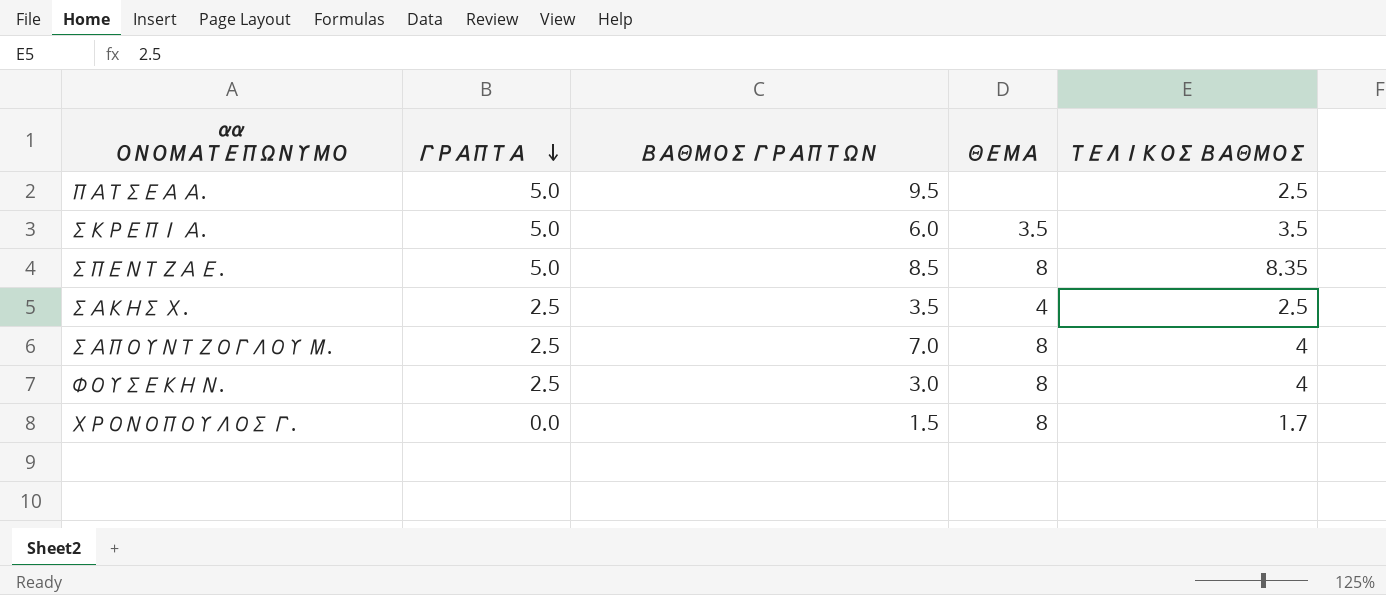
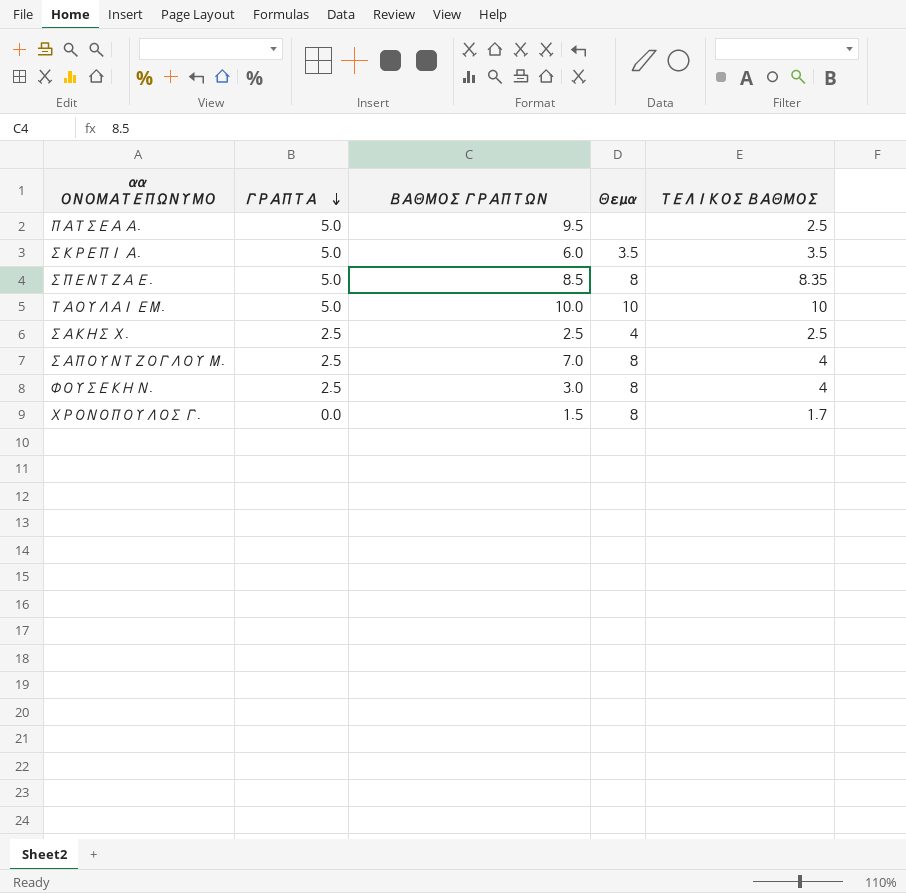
column name: ΘΕΜΑ -> Θεμα
row ΤΑΟΥΛΑΙ ΕΜ.: none -> 5.0 | 10.0 | 10 | 10
ΣΑΚΗΣ Χ. | ΒΑΘΜΟΣ ΓΡΑΠΤΩΝ: 3.5 -> 2.5

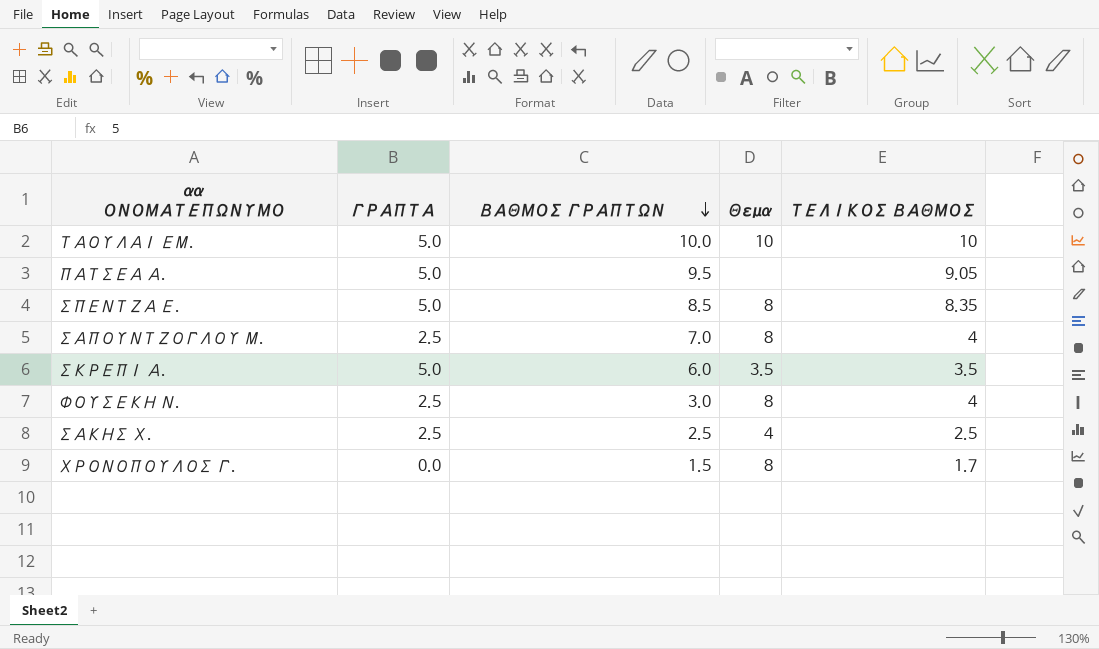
row order: ΓΡΑΠΤΑ descending -> ΒΑΘΜΟΣ ΓΡΑΠΤΩΝ descending
ΠΑΤΣΕΑ Α. | ΤΕΛΙΚΟΣ ΒΑΘΜΟΣ: 2.5 -> 9.05

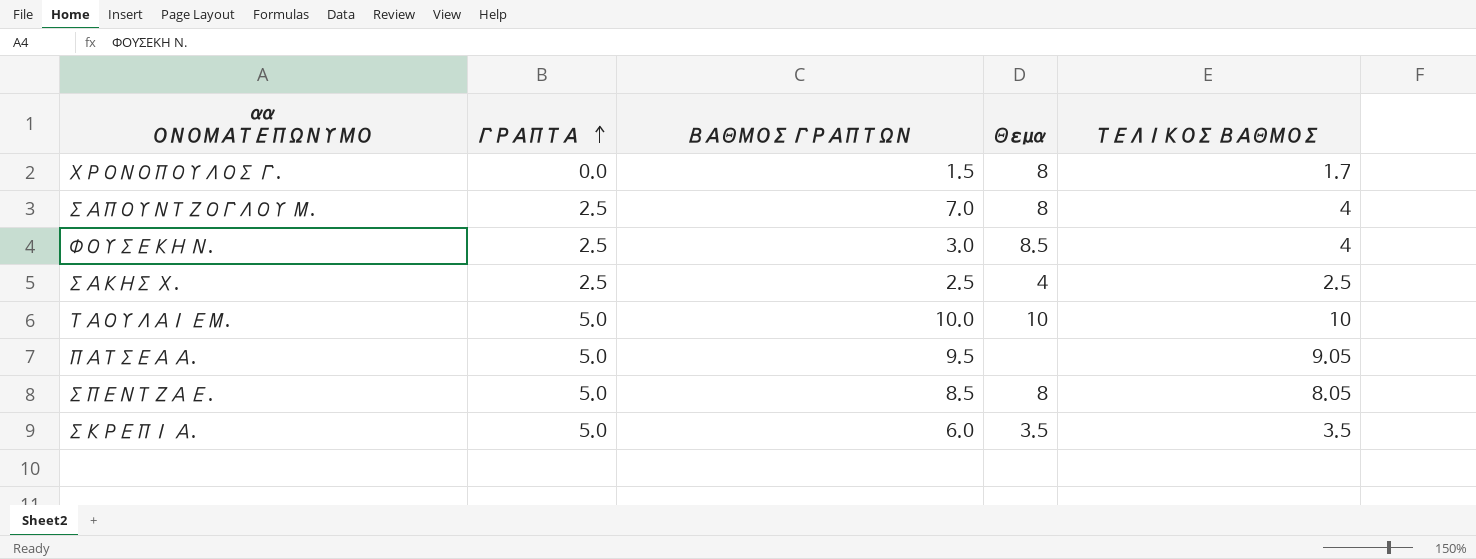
row order: ΒΑΘΜΟΣ ΓΡΑΠΤΩΝ descending -> ΓΡΑΠΤΑ ascending
ΦΟΥΣΕΚΗ Ν. | Θεμα: 8 -> 8.5
ΣΠΕΝΤΖΑ Ε. | ΤΕΛΙΚΟΣ ΒΑΘΜΟΣ: 8.35 -> 8.05

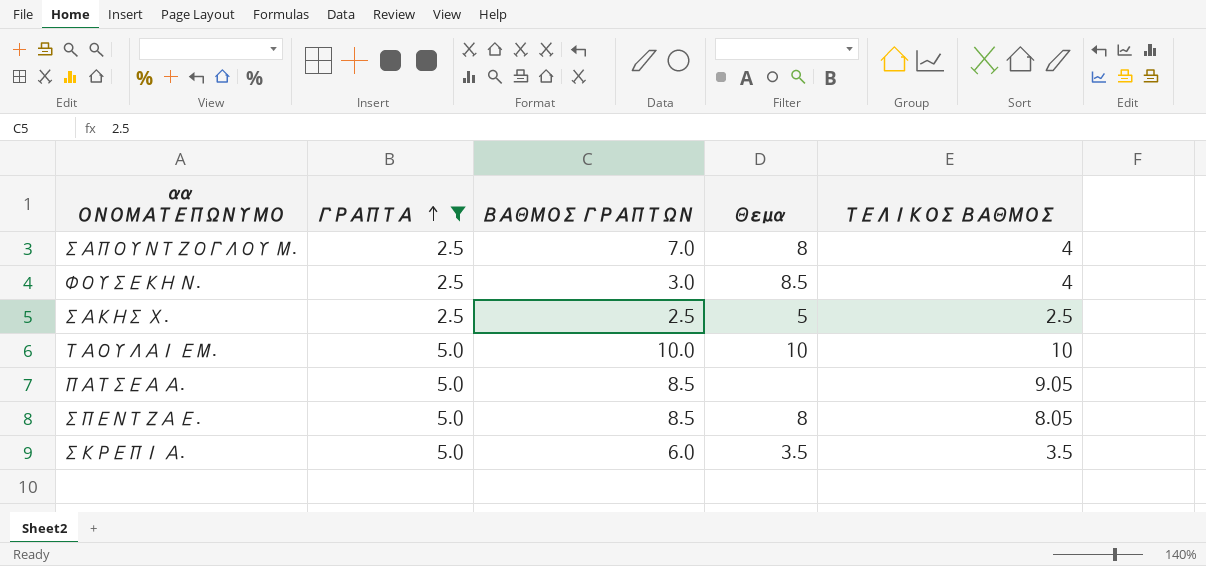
filter: none -> ΓΡΑΠΤΑ != 0.0
ΣΑΚΗΣ Χ. | Θεμα: 4 -> 5
ΠΑΤΣΕΑ Α. | ΒΑΘΜΟΣ ΓΡΑΠΤΩΝ: 9.5 -> 8.5

